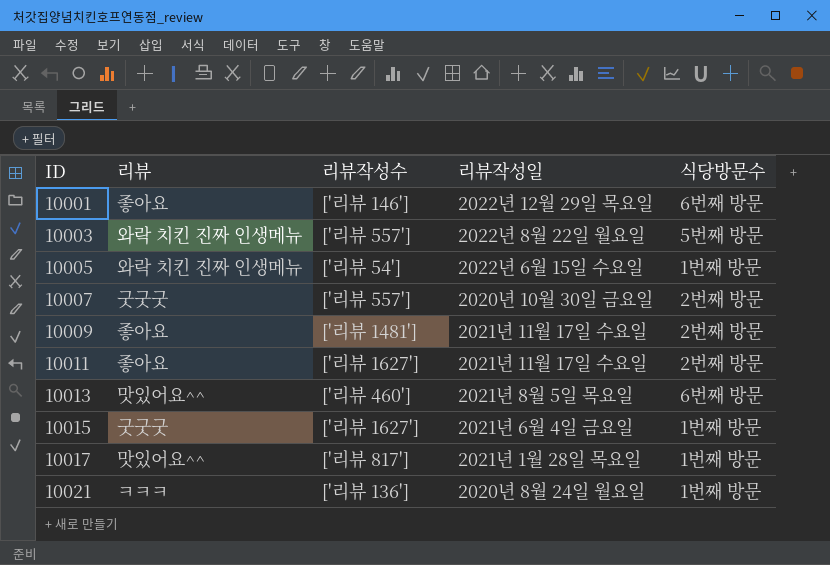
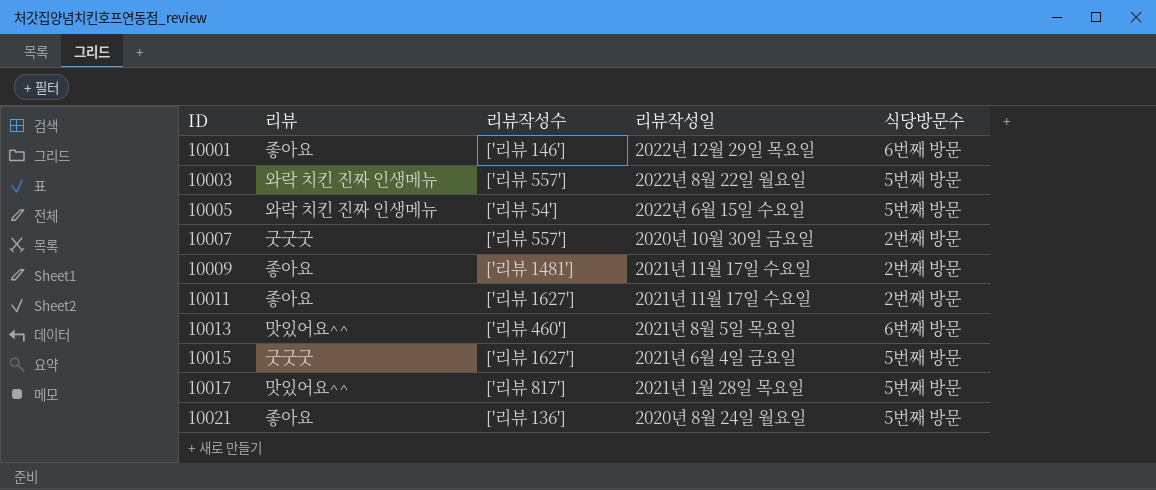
10005 | 식당방문수: 1번째 방문 -> 5번째 방문
10015 | 식당방문수: 1번째 방문 -> 5번째 방문
10017 | 식당방문수: 1번째 방문 -> 5번째 방문
10021 | 리뷰: ㅋㅋㅋ -> 좋아요
10021 | 식당방문수: 1번째 방문 -> 5번째 방문

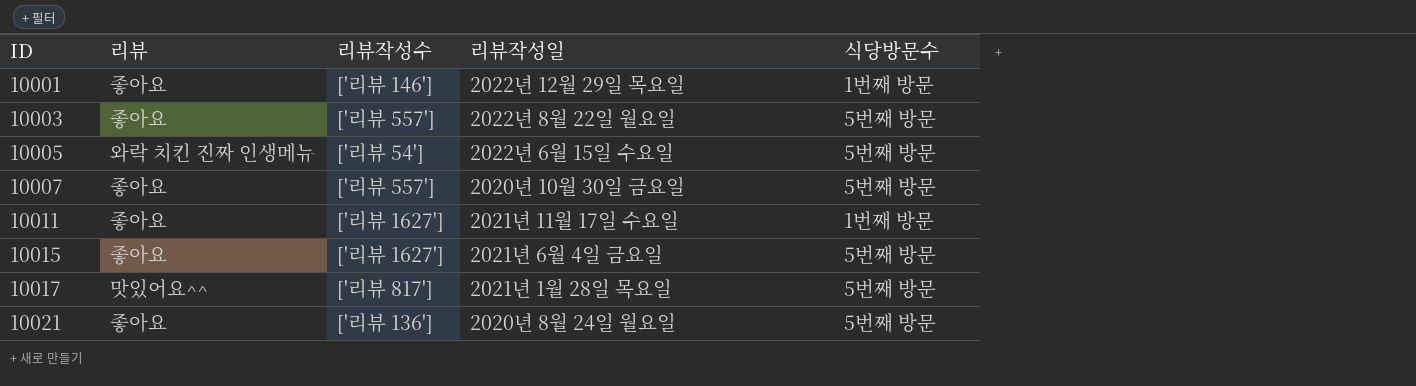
row 10009: 좋아요 | ['리뷰 1481'] | 2021년 11월 17일 수요일 | 2번째 방문 -> none
row 10013: 맛있어요^^ | ['리뷰 460'] | 2021년 8월 5일 목요일 | 6번째 방문 -> none
10001 | 식당방문수: 6번째 방문 -> 1번째 방문
10003 | 리뷰: 와락 치킨 진짜 인생메뉴 -> 좋아요
10007 | 리뷰: 굿굿굿 -> 좋아요
10007 | 식당방문수: 2번째 방문 -> 5번째 방문
10011 | 식당방문수: 2번째 방문 -> 1번째 방문
10015 | 리뷰: 굿굿굿 -> 좋아요

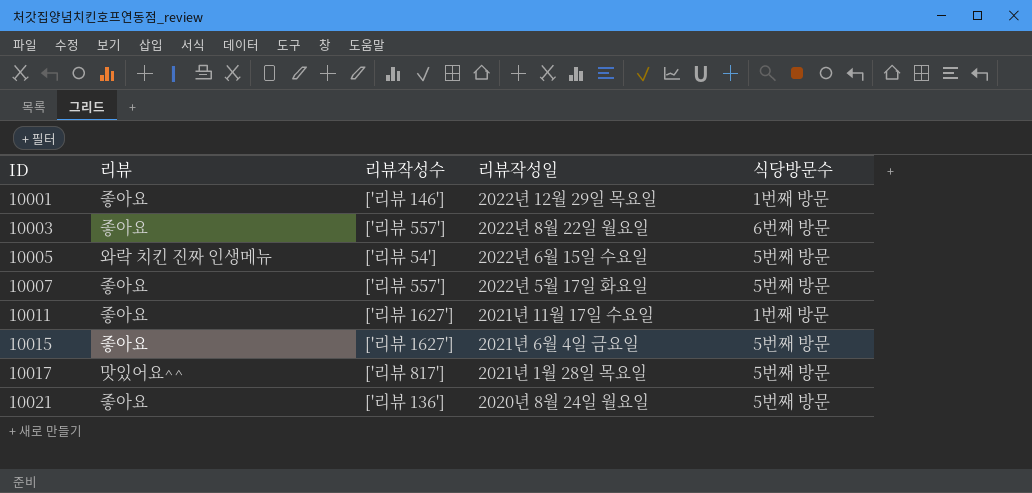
10003 | 식당방문수: 5번째 방문 -> 6번째 방문
10007 | 리뷰작성일: 2020년 10월 30일 금요일 -> 2022년 5월 17일 화요일

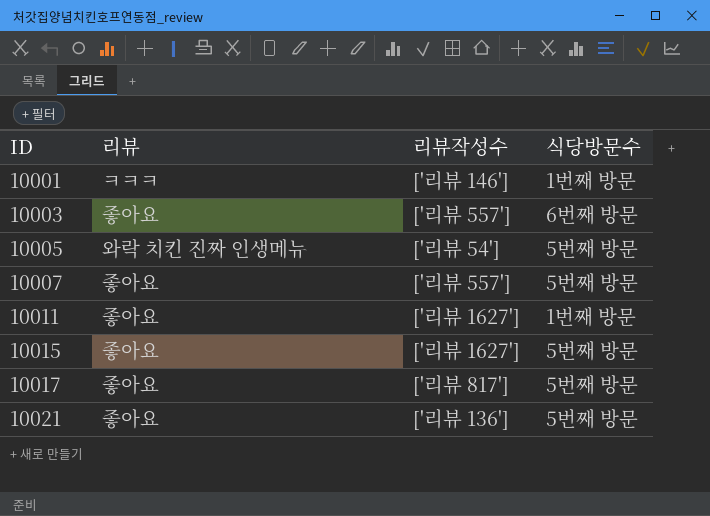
column 리뷰작성일 | position: 4 -> none
10001 | 리뷰: 좋아요 -> ㅋㅋㅋ
10017 | 리뷰: 맛있어요^^ -> 좋아요

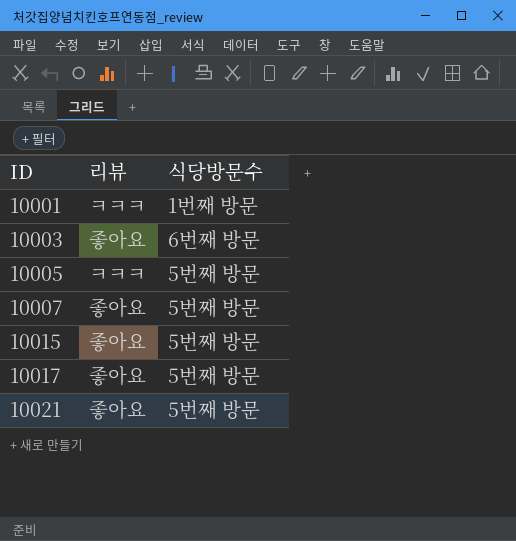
column 리뷰작성수 | position: 3 -> none
row 10011: 좋아요 | ['리뷰 1627'] | 1번째 방문 -> none
10005 | 리뷰: 와락 치킨 진짜 인생메뉴 -> ㅋㅋㅋ

